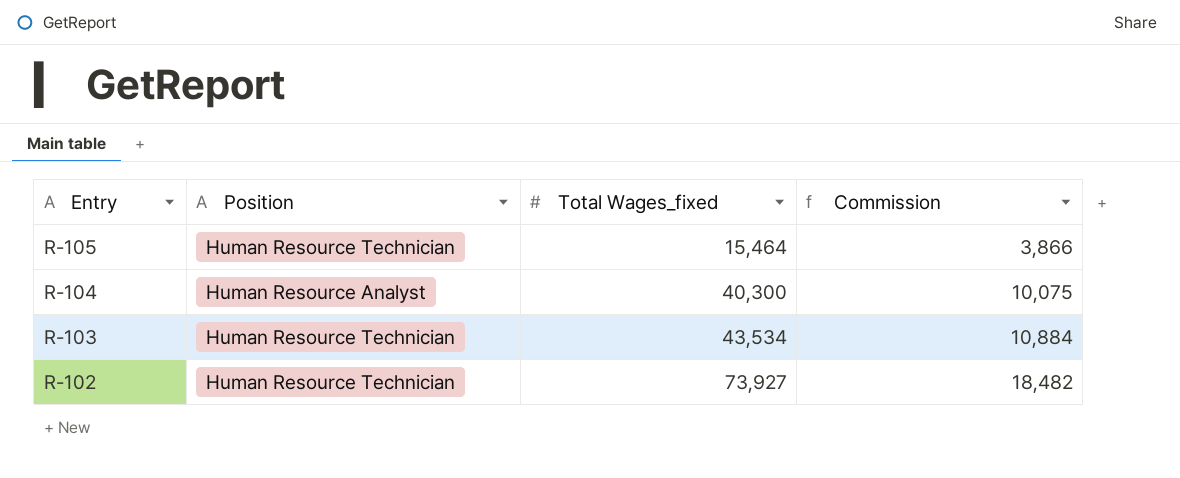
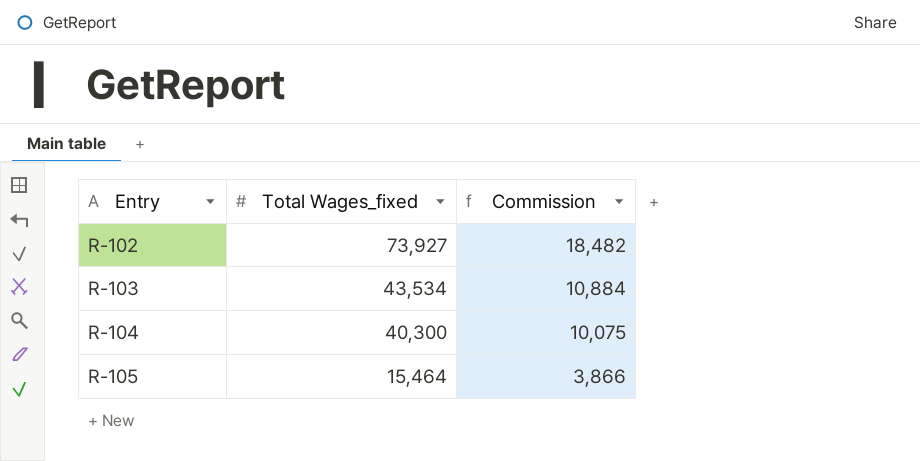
row order: Entry descending -> Entry ascending
column Position | position: 2 -> none

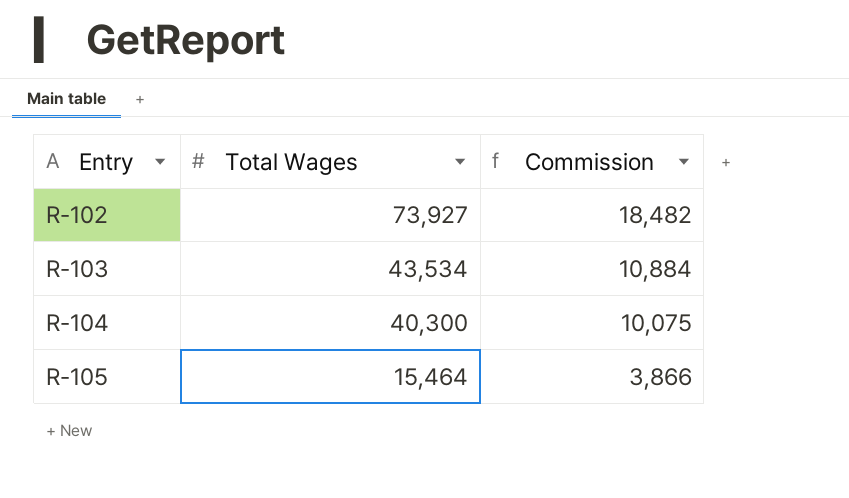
column name: Total Wages_fixed -> Total Wages

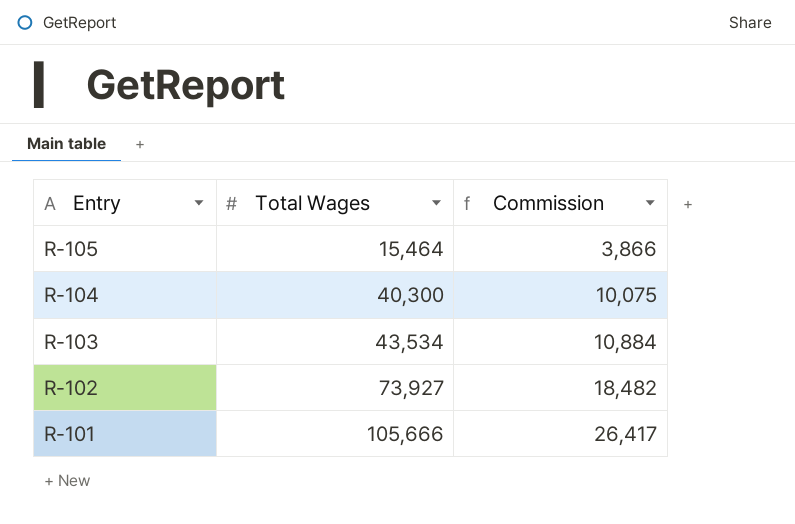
row order: Entry ascending -> Entry descending
row R-101: none -> 105,666 | 26,417

